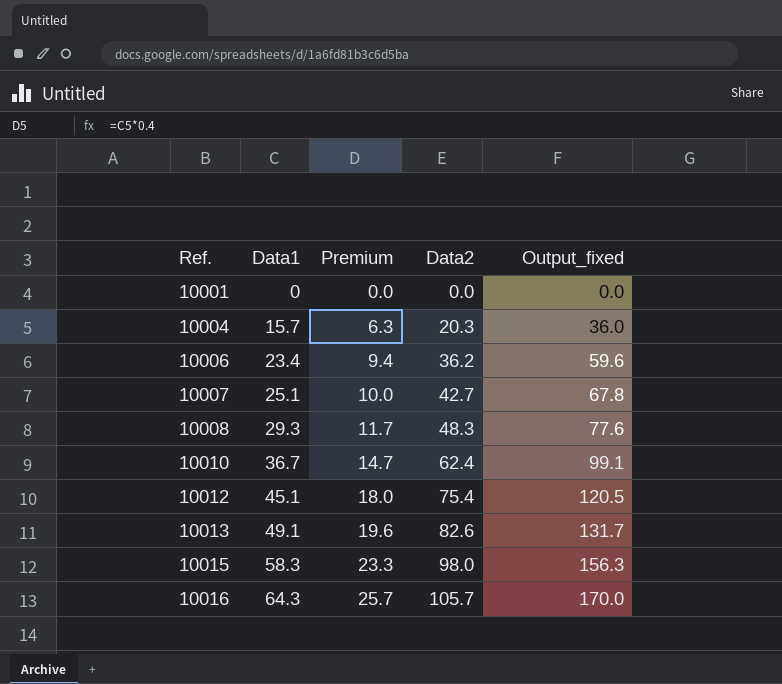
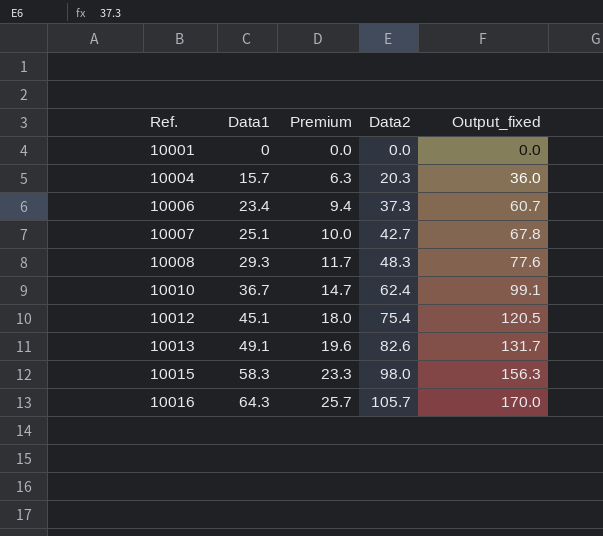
10006 | Data2: 36.2 -> 37.3
10006 | Output_fixed: 59.6 -> 60.7

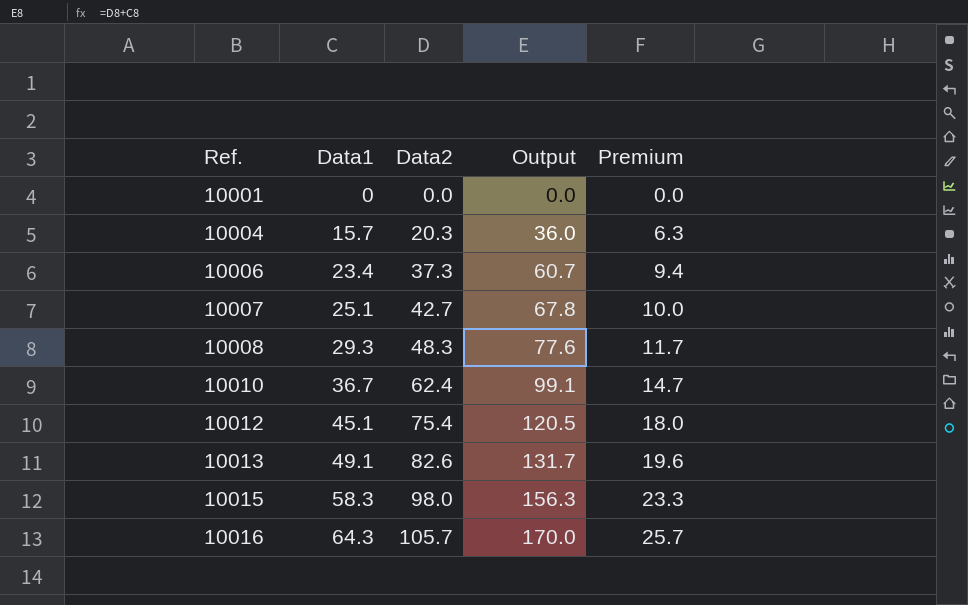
column name: Output_fixed -> Output
column Premium | position: 3 -> 5

